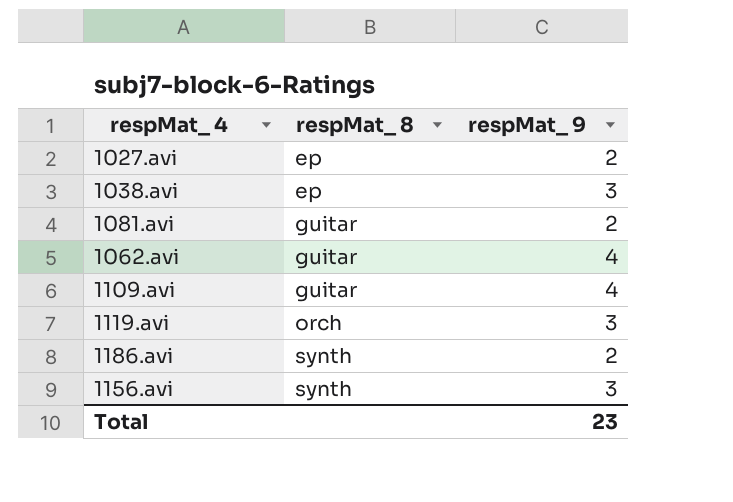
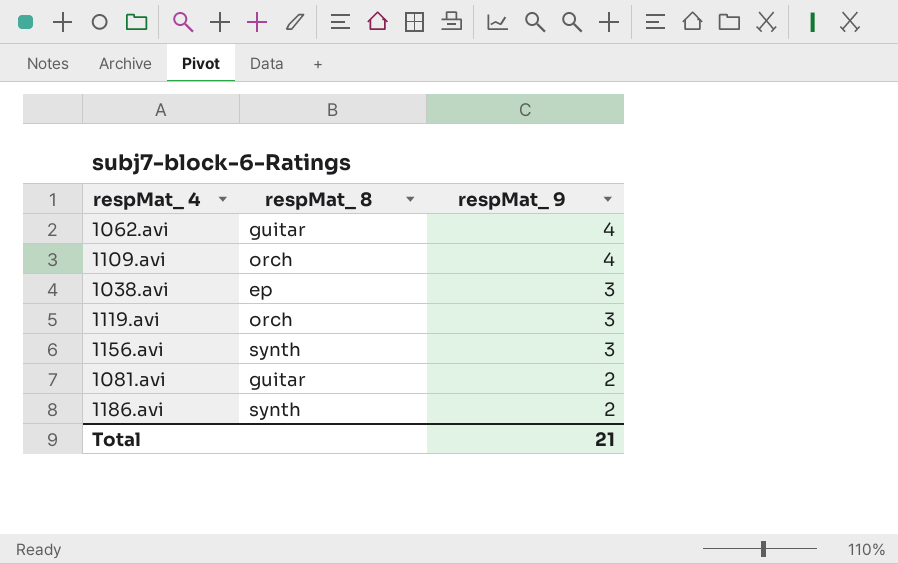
row order: respMat_ 8 ascending -> respMat_ 9 descending
row 1027.avi: ep | 2 -> none
1109.avi | respMat_ 8: guitar -> orch
Total | respMat_ 9: 23 -> 21

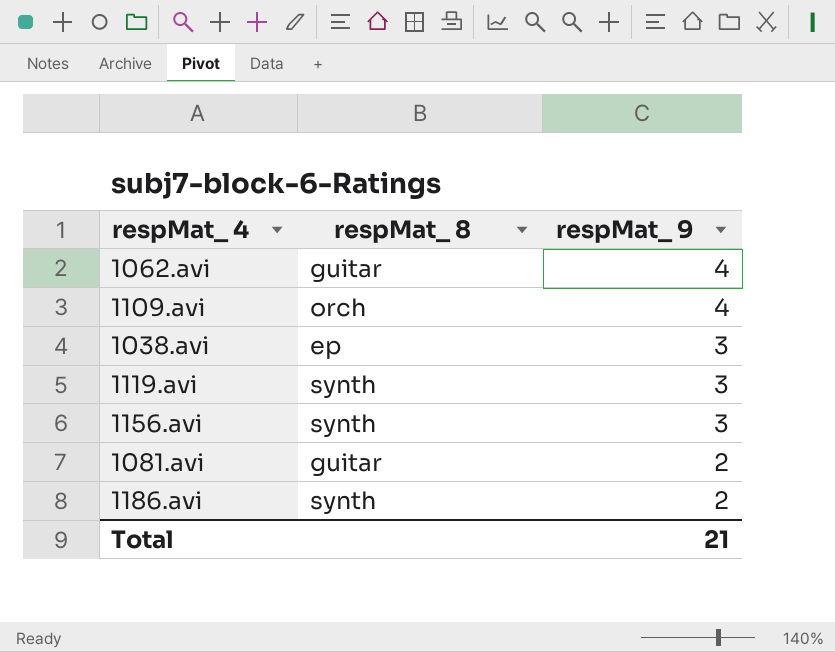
1119.avi | respMat_ 8: orch -> synth

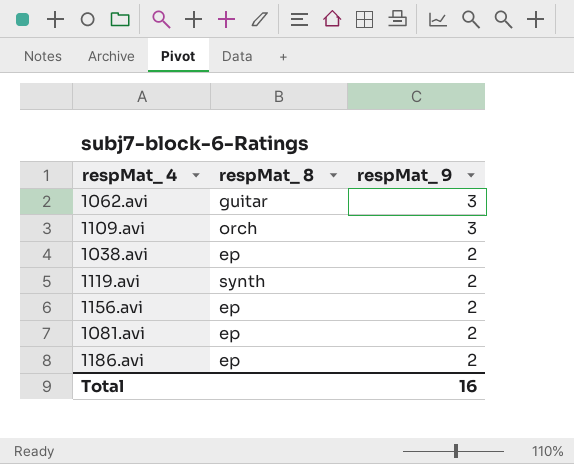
1062.avi | respMat_ 9: 4 -> 3
1109.avi | respMat_ 9: 4 -> 3
1038.avi | respMat_ 9: 3 -> 2
1119.avi | respMat_ 9: 3 -> 2
1156.avi | respMat_ 8: synth -> ep
1156.avi | respMat_ 9: 3 -> 2
1081.avi | respMat_ 8: guitar -> ep
1186.avi | respMat_ 8: synth -> ep
Total | respMat_ 9: 21 -> 16

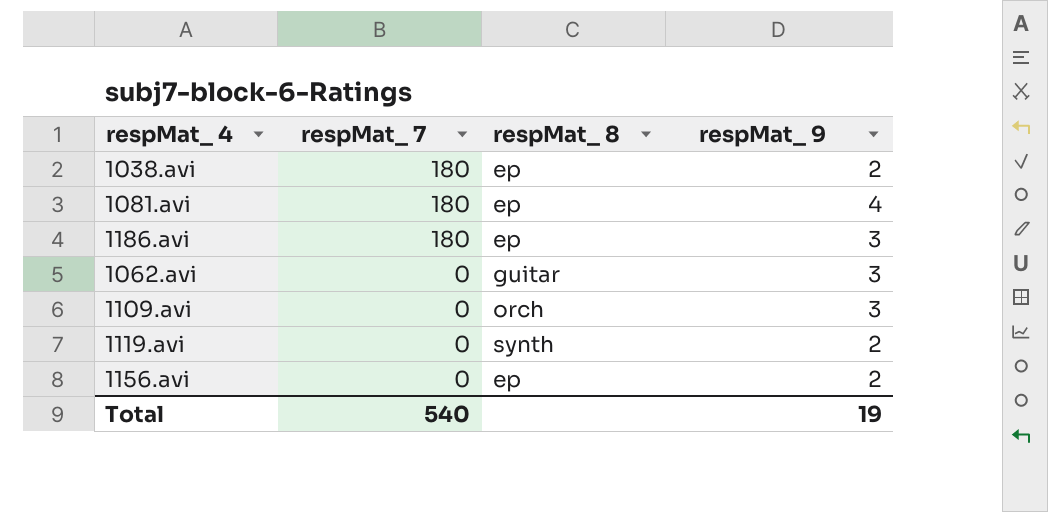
row order: respMat_ 9 descending -> respMat_ 7 descending
column respMat_ 7 | position: none -> 2
1081.avi | respMat_ 9: 2 -> 4
1186.avi | respMat_ 9: 2 -> 3
Total | respMat_ 9: 16 -> 19

